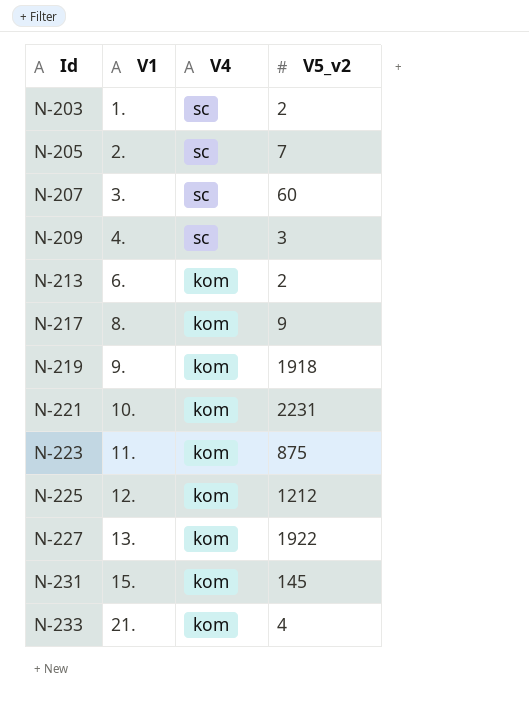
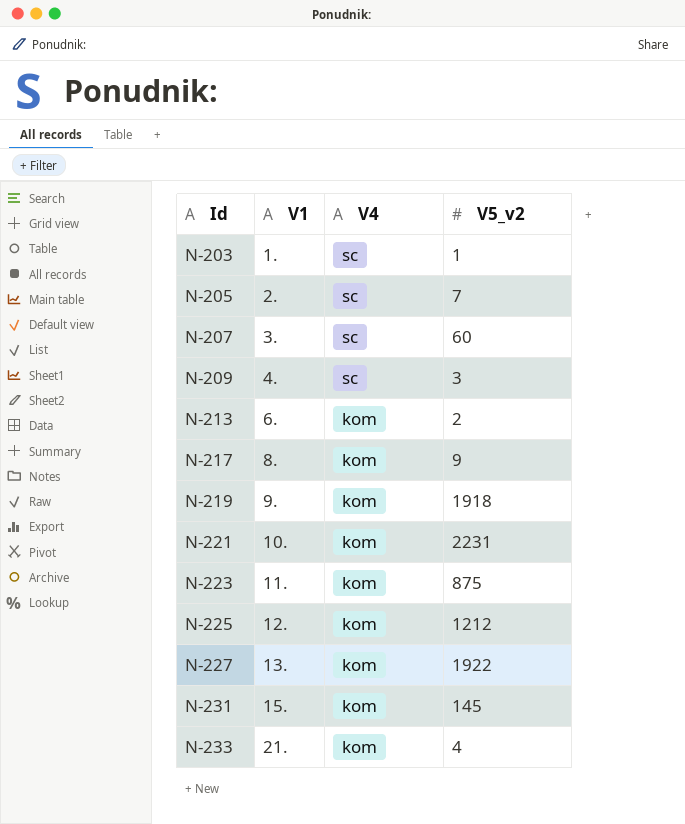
N-203 | V5_v2: 2 -> 1

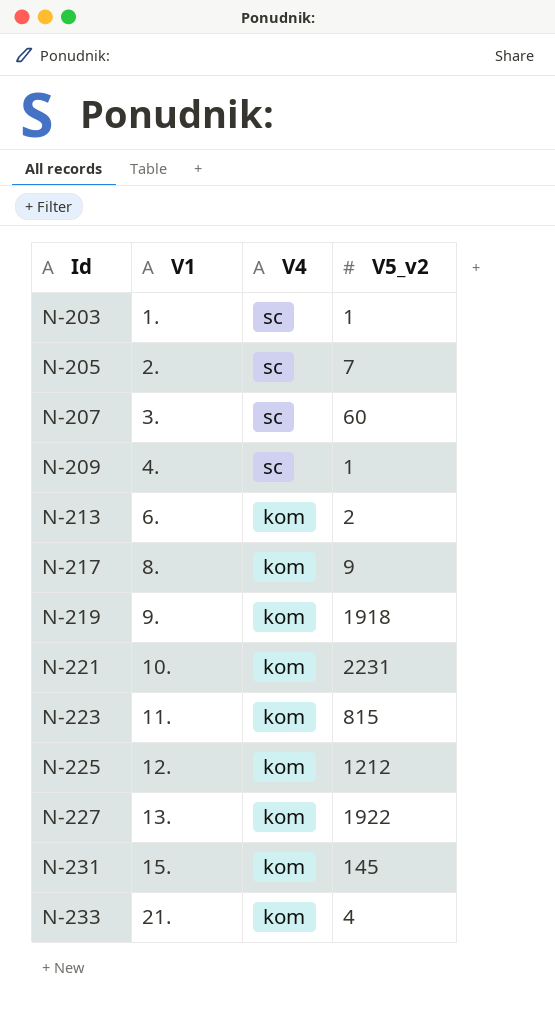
N-209 | V5_v2: 3 -> 1
N-223 | V5_v2: 875 -> 815

